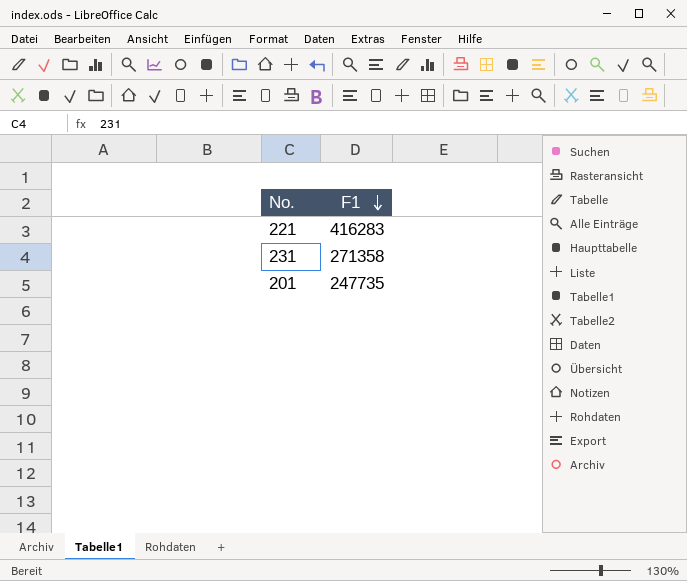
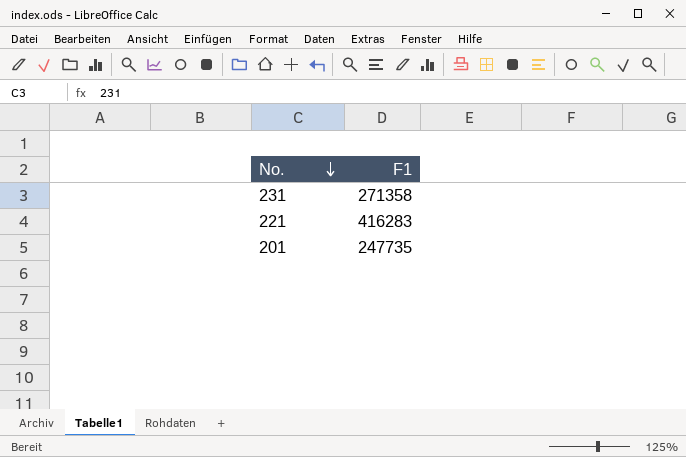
row order: F1 descending -> No. descending

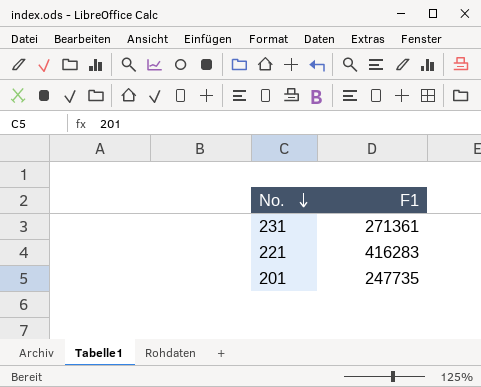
231 | F1: 271358 -> 271361

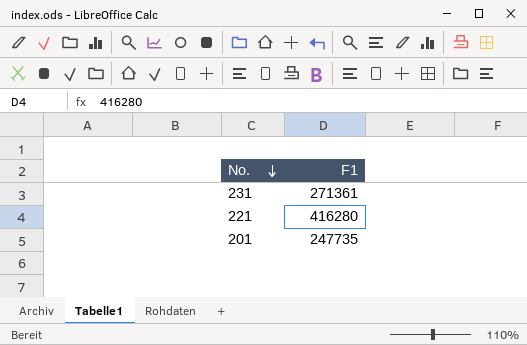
221 | F1: 416283 -> 416280

